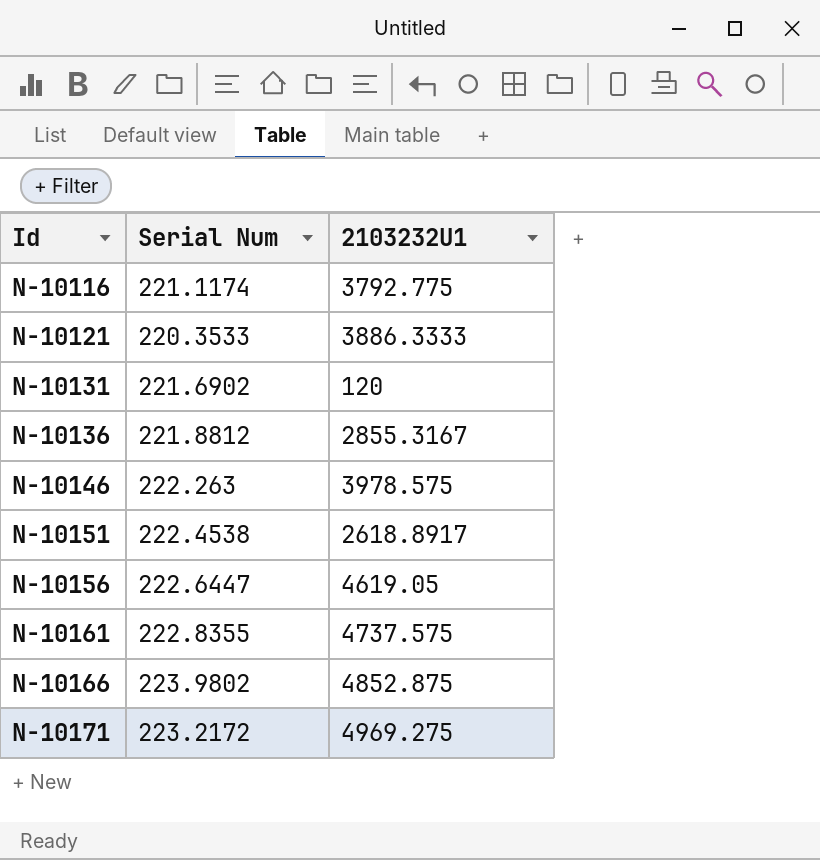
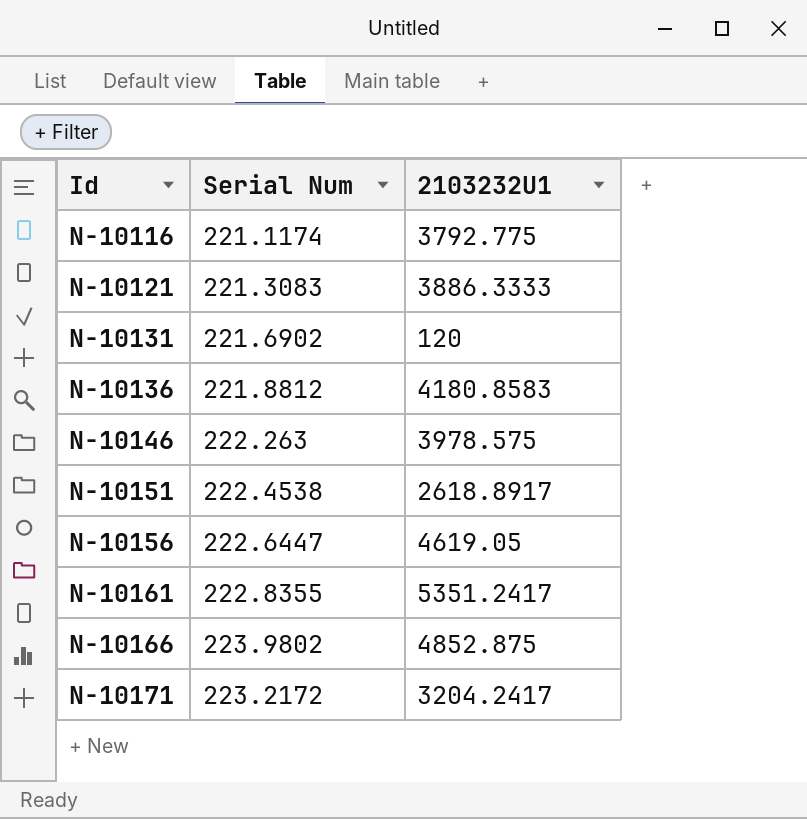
N-10121 | Serial Num: 220.3533 -> 221.3083
N-10136 | 2103232U1: 2855.3167 -> 4180.8583
N-10161 | 2103232U1: 4737.575 -> 5351.2417
N-10171 | 2103232U1: 4969.275 -> 3204.2417

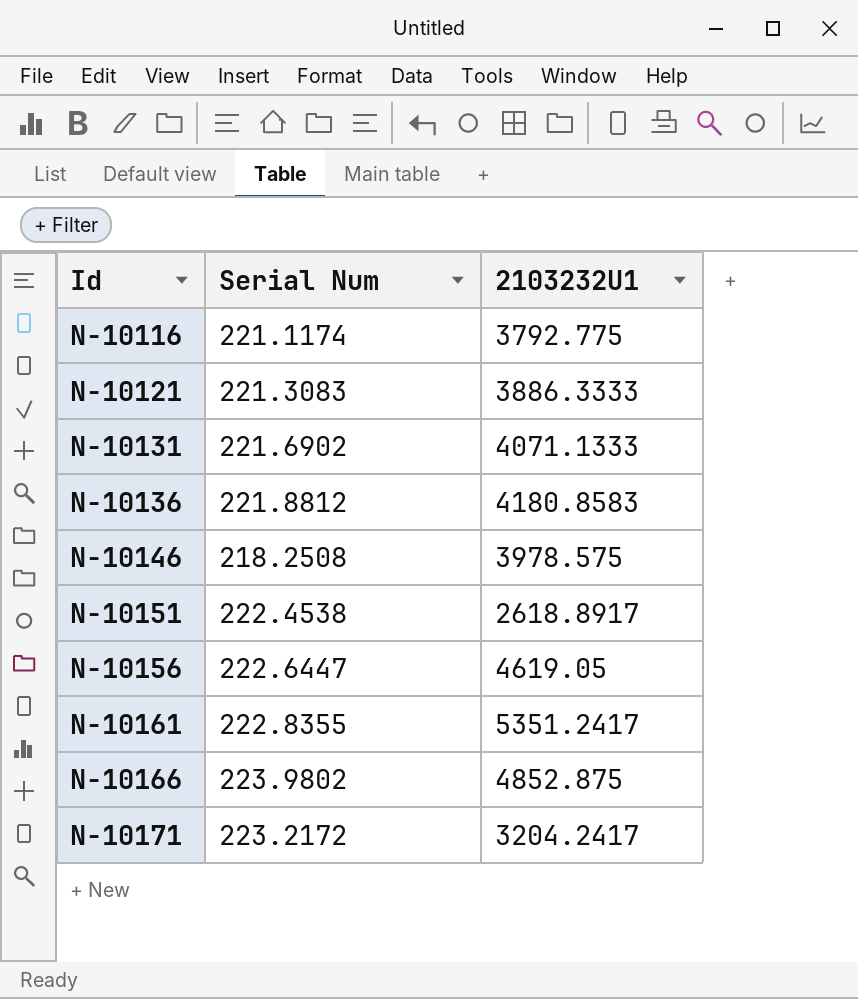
N-10131 | 2103232U1: 120 -> 4071.1333
N-10146 | Serial Num: 222.263 -> 218.2508

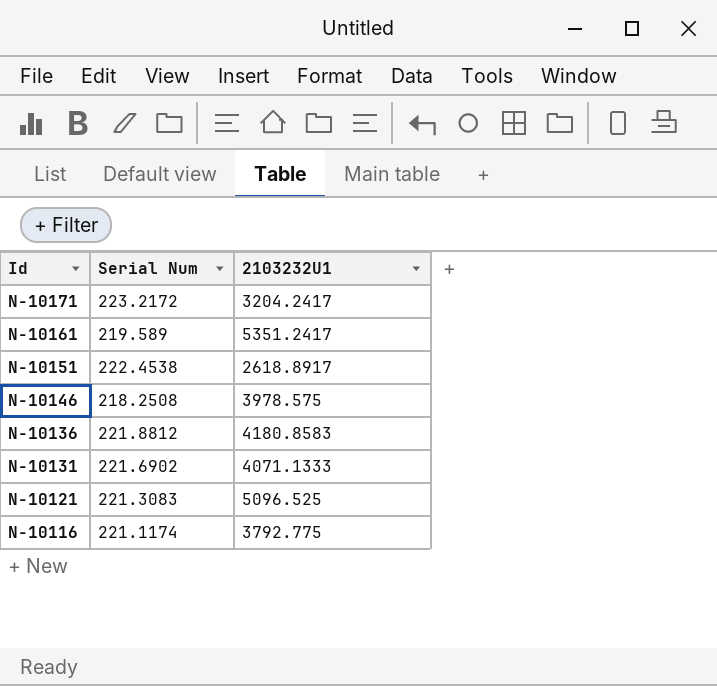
row order: Id ascending -> Id descending
row N-10156: 222.6447 | 4619.05 -> none
row N-10166: 223.9802 | 4852.875 -> none
N-10161 | Serial Num: 222.8355 -> 219.589
N-10121 | 2103232U1: 3886.3333 -> 5096.525

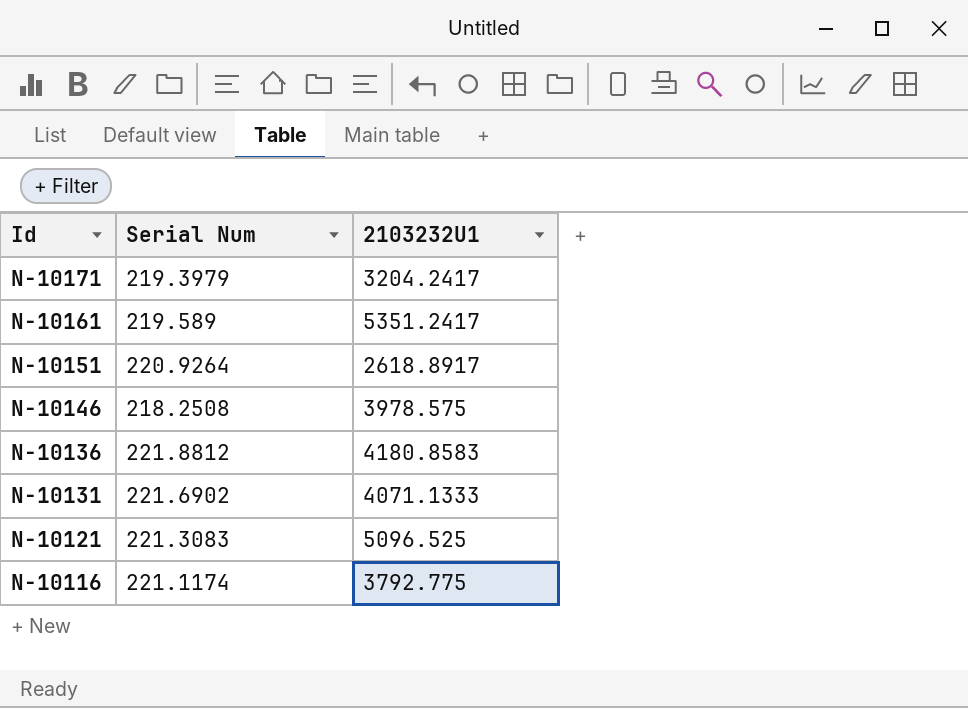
N-10171 | Serial Num: 223.2172 -> 219.3979
N-10151 | Serial Num: 222.4538 -> 220.9264

